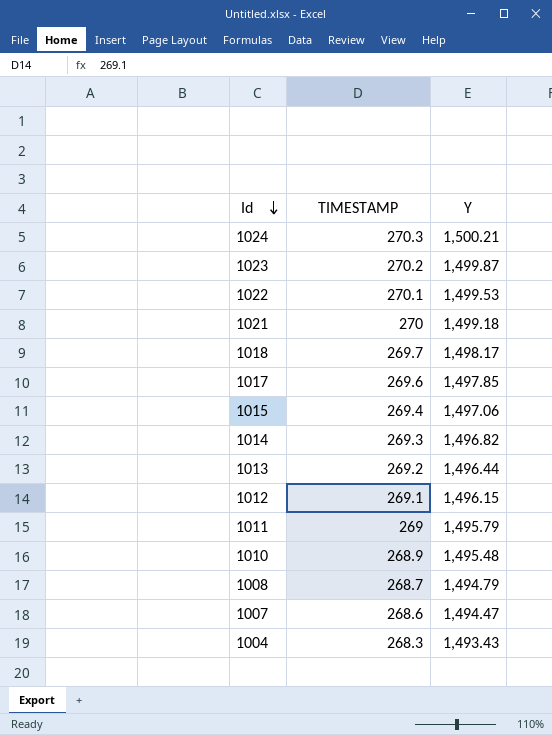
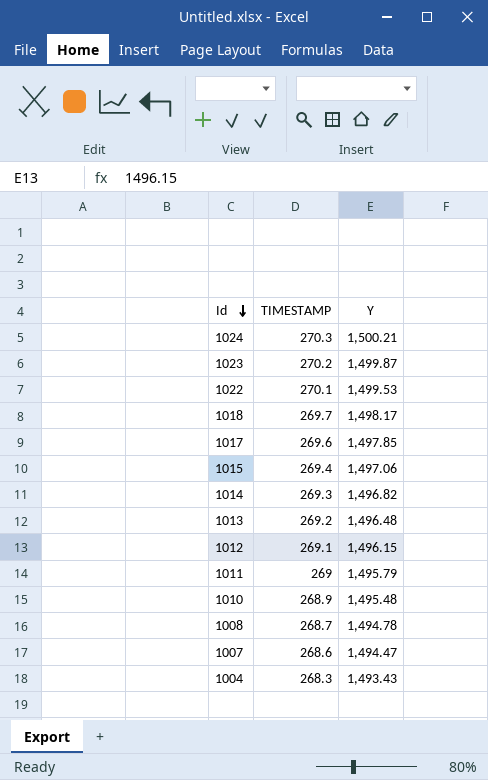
row 1021: 270 | 1,499.18 -> none
1013 | Y: 1,496.44 -> 1,496.48
1008 | Y: 1,494.79 -> 1,494.78

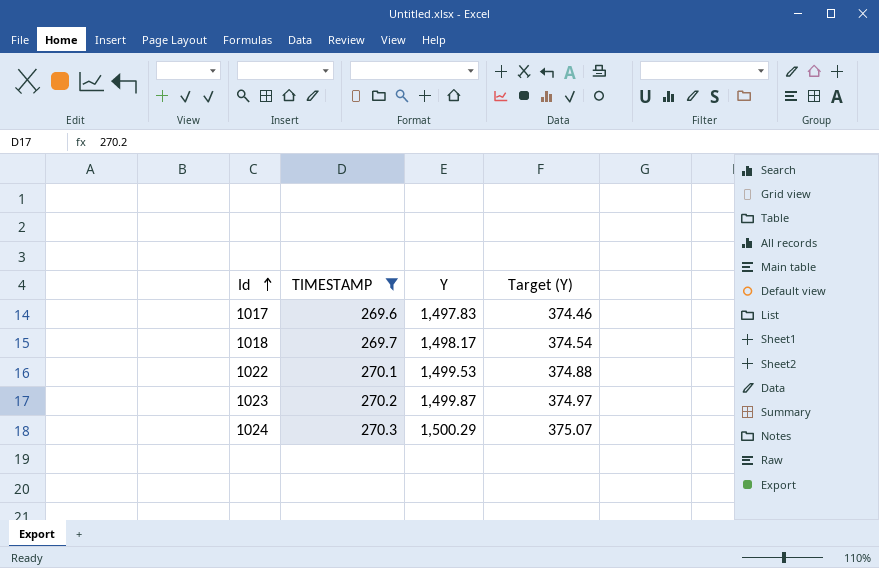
filter: none -> TIMESTAMP >= 269.6
row order: Id descending -> Id ascending
column Target (Y) | formula: none -> [Y] * 0.25
1017 | Y: 1,497.85 -> 1,497.83
1024 | Y: 1,500.21 -> 1,500.29

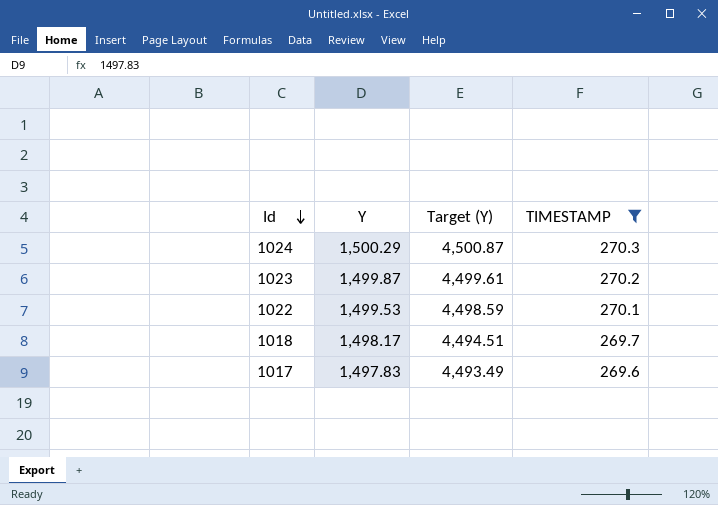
row order: Id ascending -> Id descending
column Target (Y) | formula: [Y] * 0.25 -> [Y] * 3
column TIMESTAMP | position: 2 -> 4

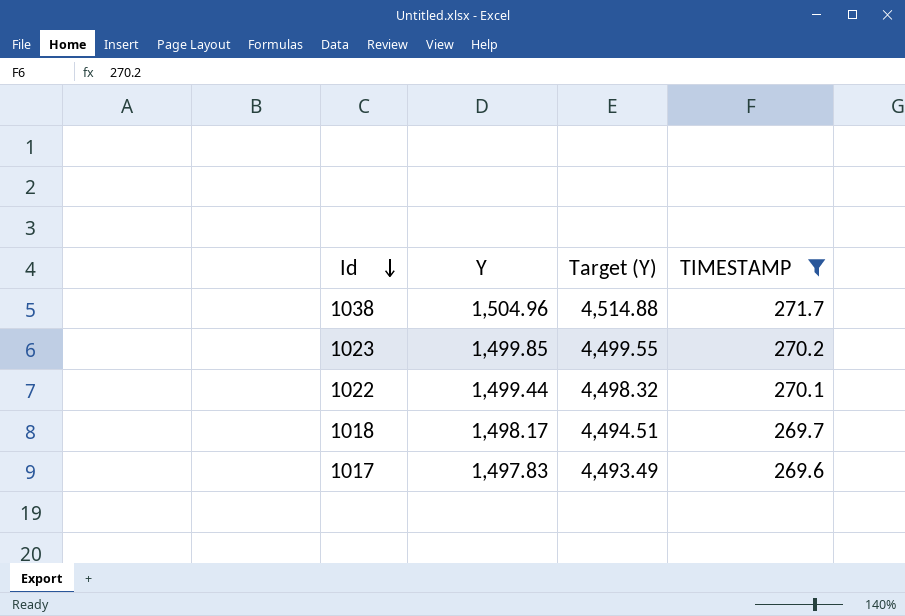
row 1024: 1,500.29 | 4,500.87 | 270.3 -> none
row 1038: none -> 1,504.96 | 4,514.88 | 271.7
1023 | Y: 1,499.87 -> 1,499.85
1023 | Target (Y): 4,499.61 -> 4,499.55
1022 | Y: 1,499.53 -> 1,499.44
1022 | Target (Y): 4,498.59 -> 4,498.32

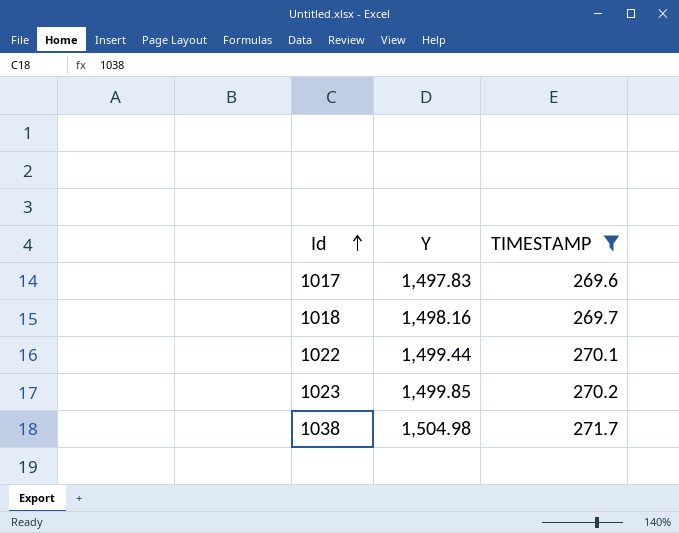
row order: Id descending -> Id ascending
column Target (Y) | formula: [Y] * 3 -> none
1018 | Y: 1,498.17 -> 1,498.16
1038 | Y: 1,504.96 -> 1,504.98

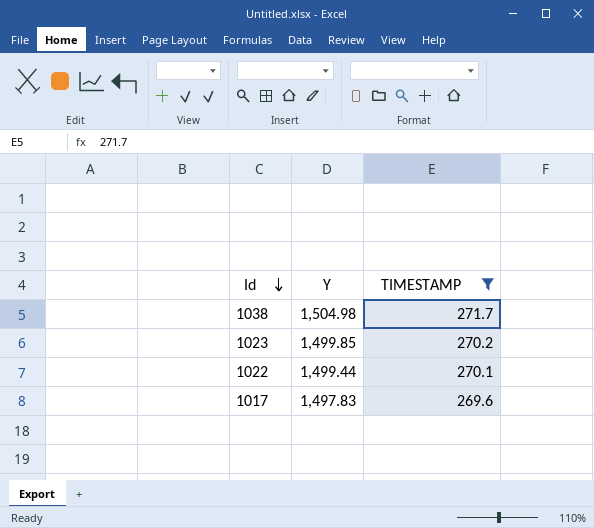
row order: Id ascending -> Id descending
row 1018: 1,498.16 | 269.7 -> none

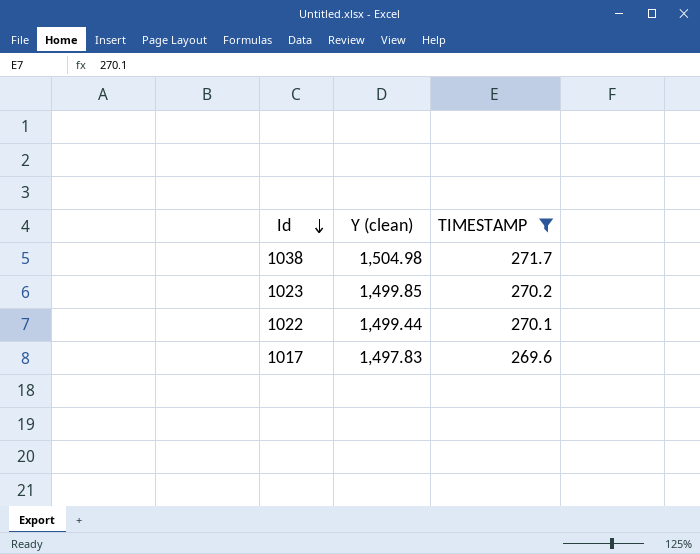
column name: Y -> Y (clean)

